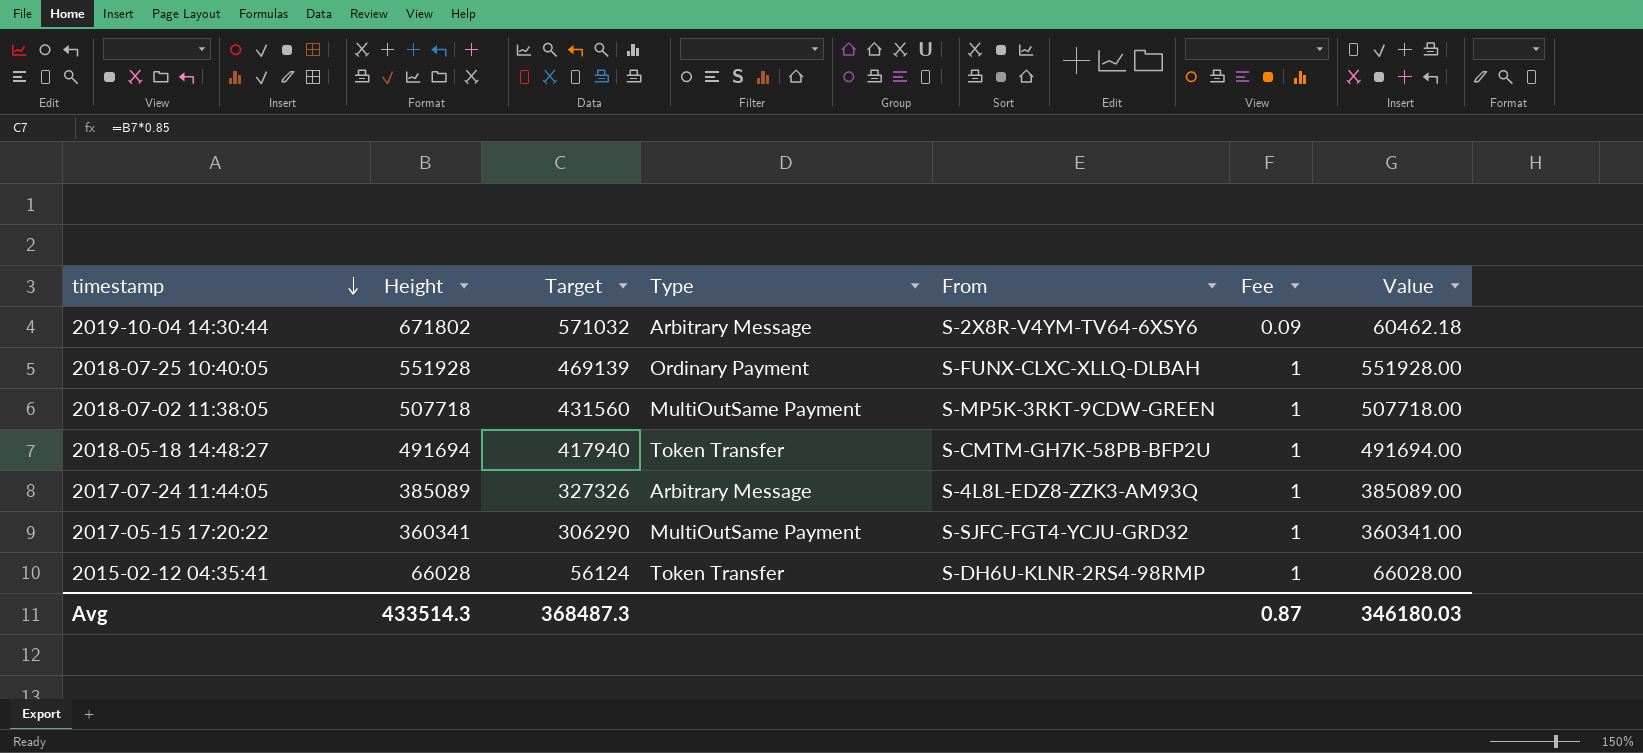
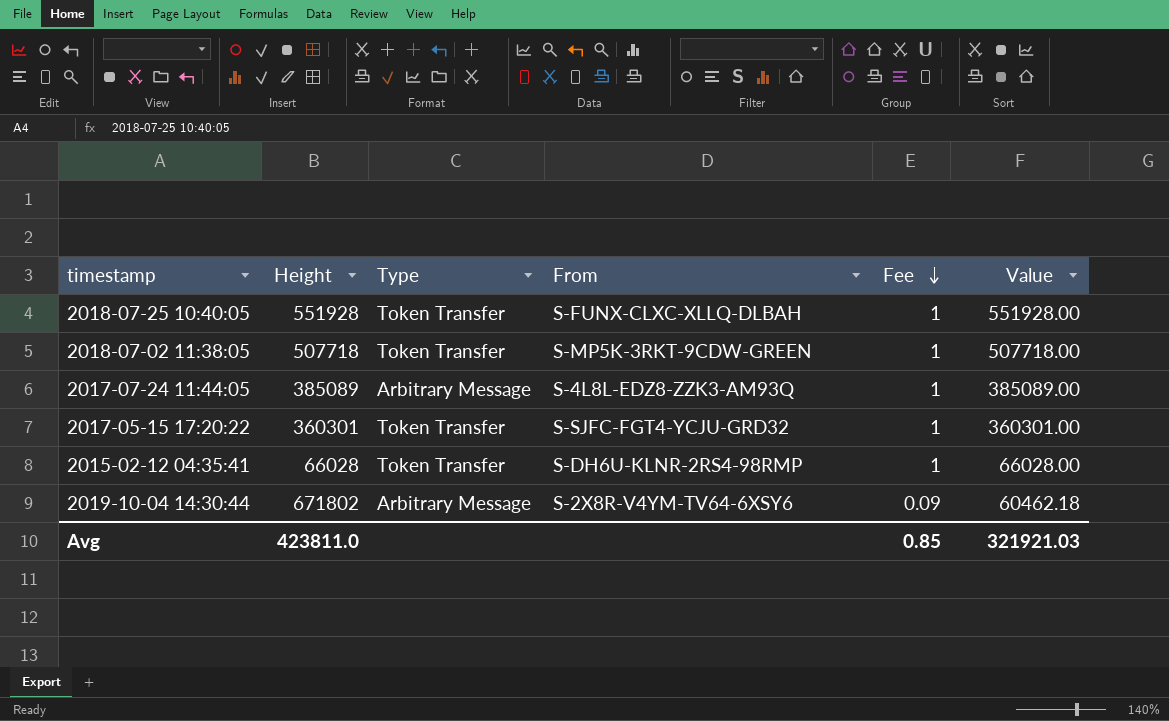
row order: timestamp descending -> Fee descending
column Target | formula: [Height] * 0.85 -> none
row 2018-05-18 14:48:27: 491694 | 417940 | Token Transfer | S-CMTM-GH7K-58PB-BFP2U | 1 | 491694.00 -> none
2018-07-25 10:40:05 | Type: Ordinary Payment -> Token Transfer
2018-07-02 11:38:05 | Type: MultiOutSame Payment -> Token Transfer
2017-05-15 17:20:22 | Height: 360341 -> 360301
2017-05-15 17:20:22 | Type: MultiOutSame Payment -> Token Transfer
2017-05-15 17:20:22 | Value: 360341.00 -> 360301.00
Avg | Height: 433514.3 -> 423811.0
Avg | Fee: 0.87 -> 0.85
Avg | Value: 346180.03 -> 321921.03

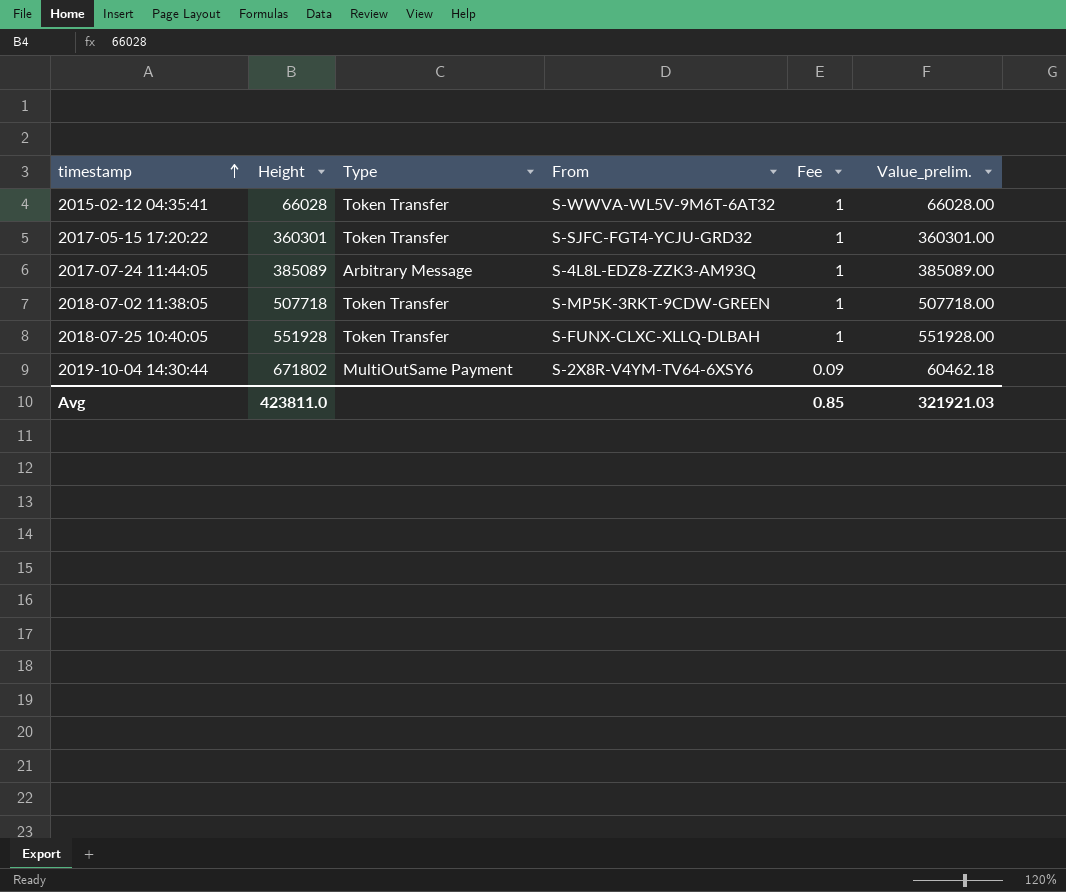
row order: Fee descending -> timestamp ascending
column name: Value -> Value_prelim.
2015-02-12 04:35:41 | From: S-DH6U-KLNR-2RS4-98RMP -> S-WWVA-WL5V-9M6T-6AT32
2019-10-04 14:30:44 | Type: Arbitrary Message -> MultiOutSame Payment

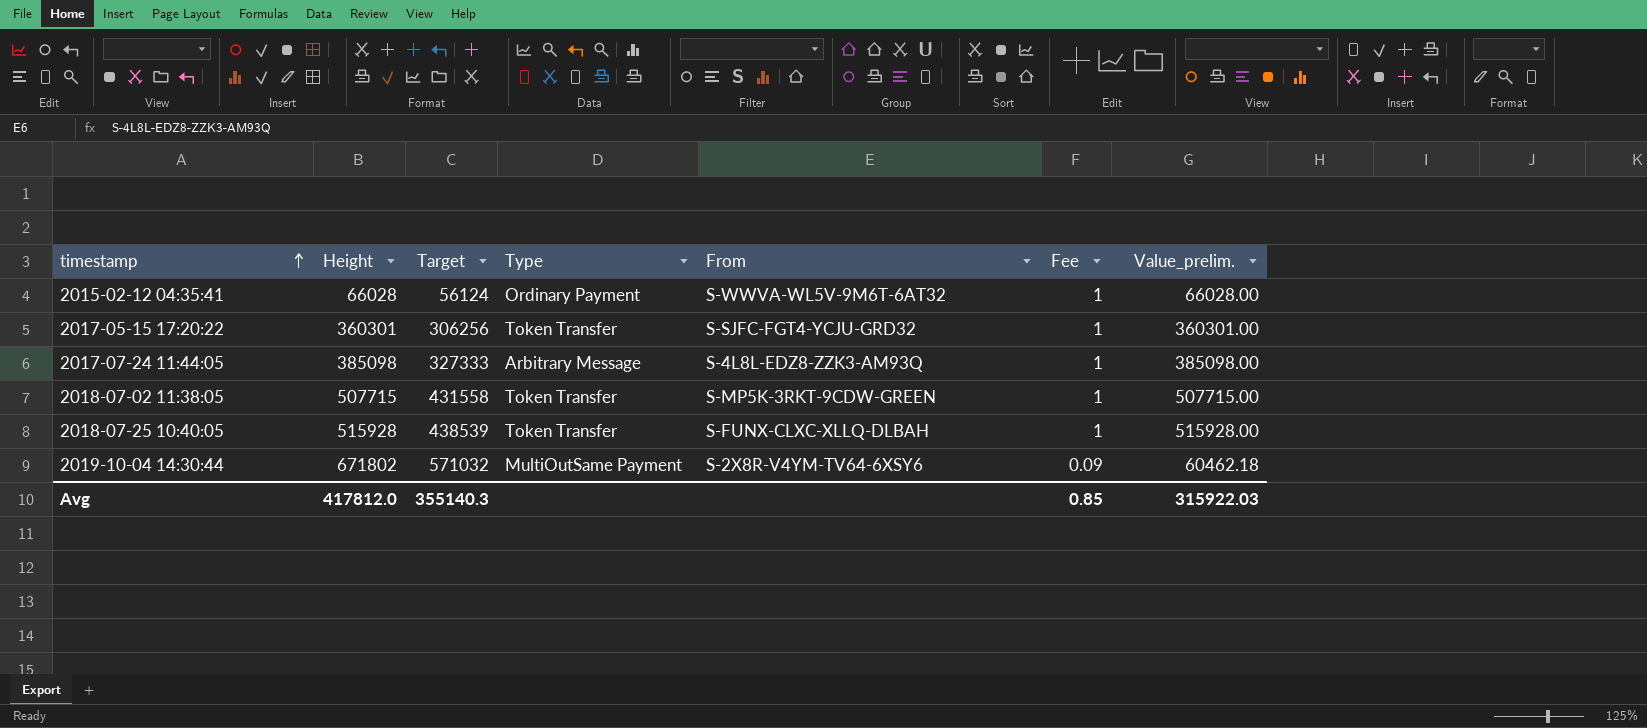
column Target | formula: none -> [Height] * 0.85
2015-02-12 04:35:41 | Type: Token Transfer -> Ordinary Payment
2017-07-24 11:44:05 | Height: 385089 -> 385098
2017-07-24 11:44:05 | Value_prelim.: 385089.00 -> 385098.00
2018-07-02 11:38:05 | Height: 507718 -> 507715
2018-07-02 11:38:05 | Value_prelim.: 507718.00 -> 507715.00
2018-07-25 10:40:05 | Height: 551928 -> 515928
2018-07-25 10:40:05 | Value_prelim.: 551928.00 -> 515928.00
Avg | Height: 423811.0 -> 417812.0
Avg | Value_prelim.: 321921.03 -> 315922.03

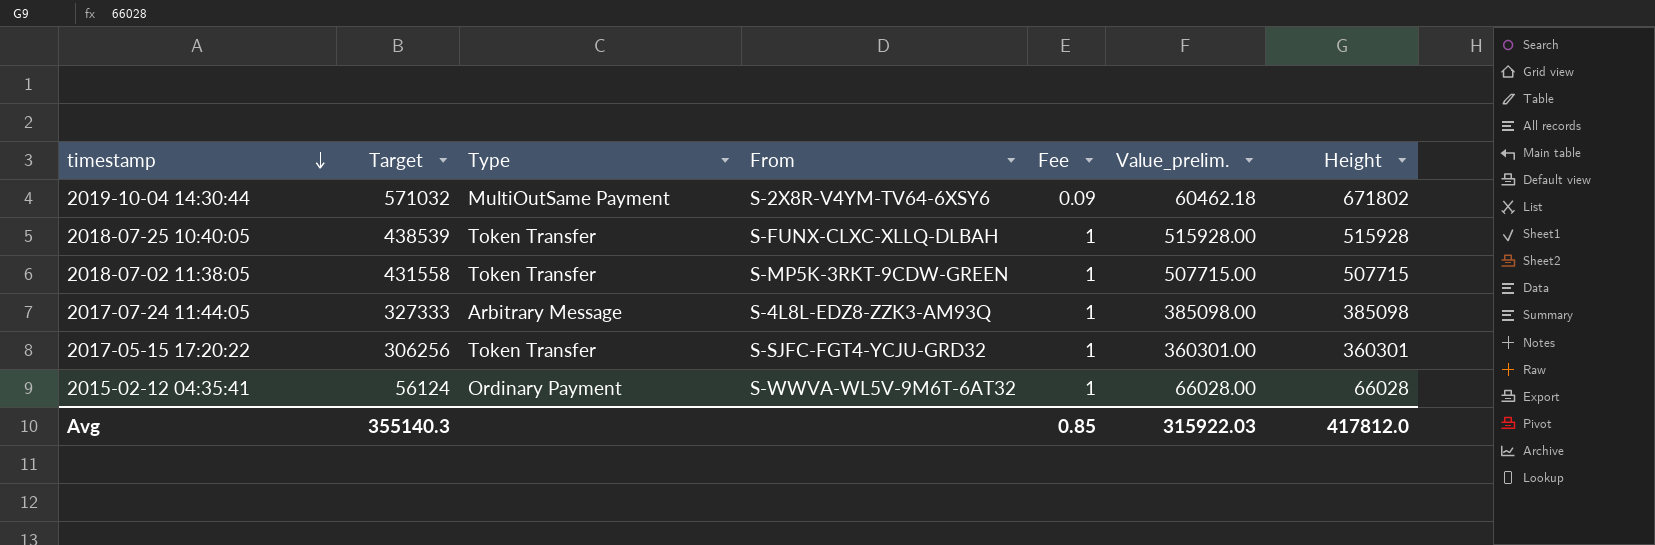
row order: timestamp ascending -> timestamp descending
column Height | position: 2 -> 7

